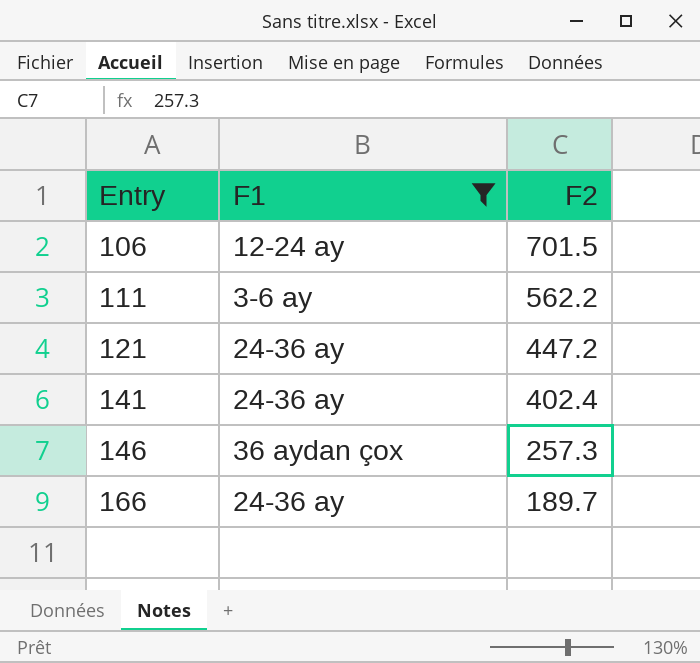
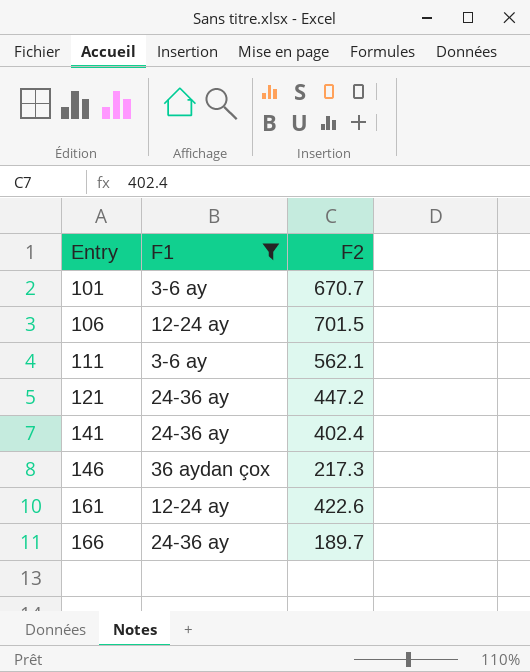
row 101: none -> 3-6 ay | 670.7
111 | F2: 562.2 -> 562.1
146 | F2: 257.3 -> 217.3
row 161: none -> 12-24 ay | 422.6

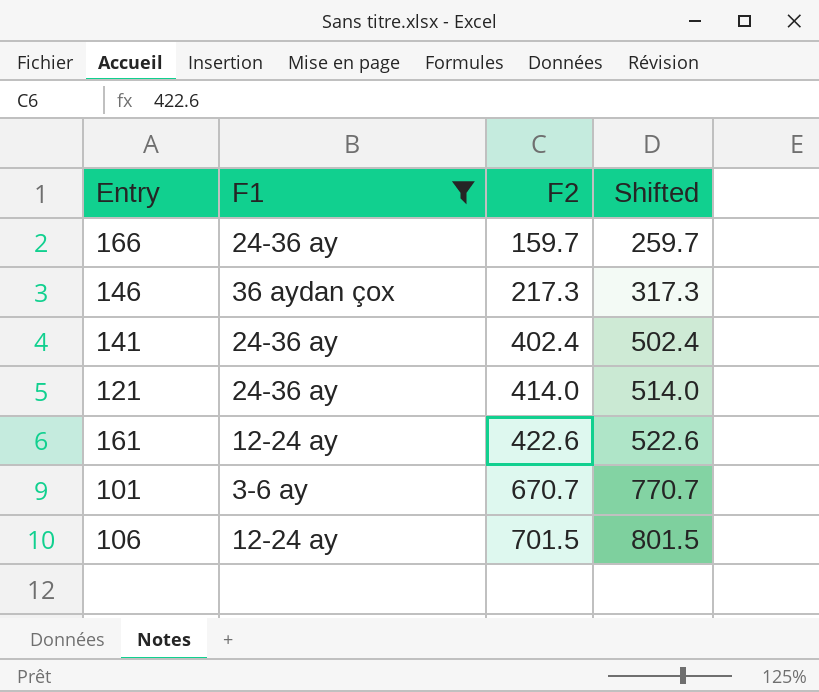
row order: Entry ascending -> F2 ascending
column Shifted | formula: none -> [F2] + 100
row 111: 3-6 ay | 562.1 -> none
166 | F2: 189.7 -> 159.7
121 | F2: 447.2 -> 414.0

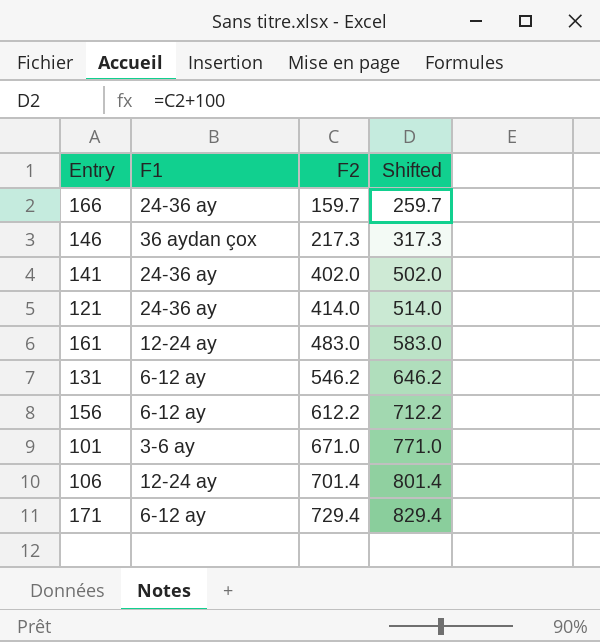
filter: F1 != 6-12 ay -> none
141 | F2: 402.4 -> 402.0
141 | Shifted: 502.4 -> 502.0
161 | F2: 422.6 -> 483.0
161 | Shifted: 522.6 -> 583.0
101 | F2: 670.7 -> 671.0
101 | Shifted: 770.7 -> 771.0
106 | F2: 701.5 -> 701.4
106 | Shifted: 801.5 -> 801.4

